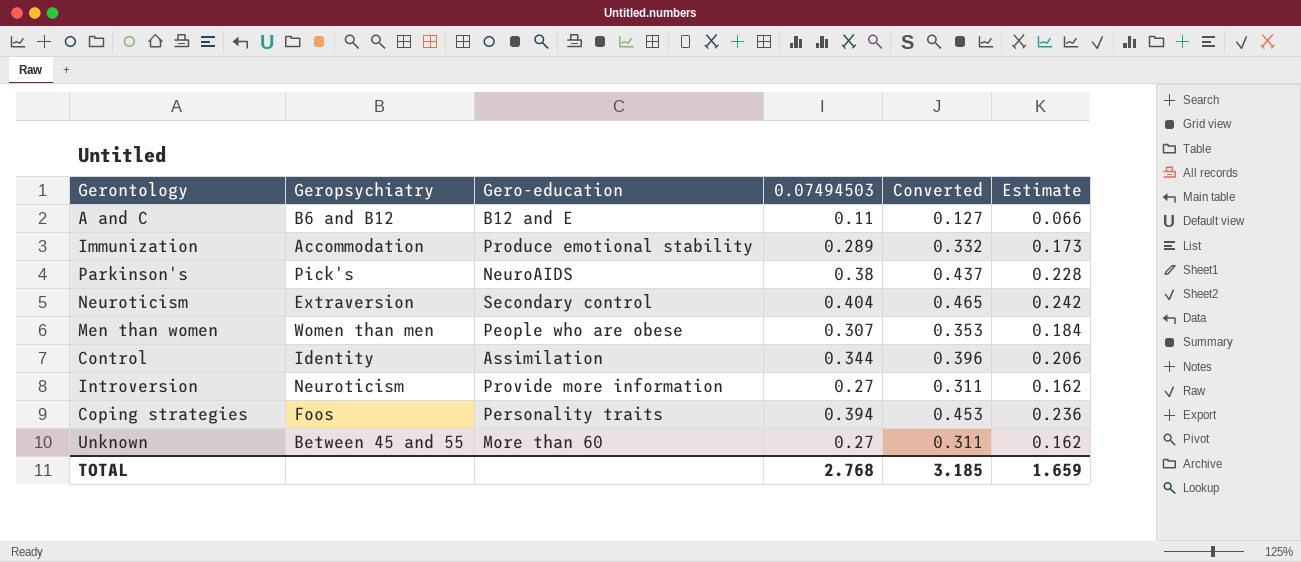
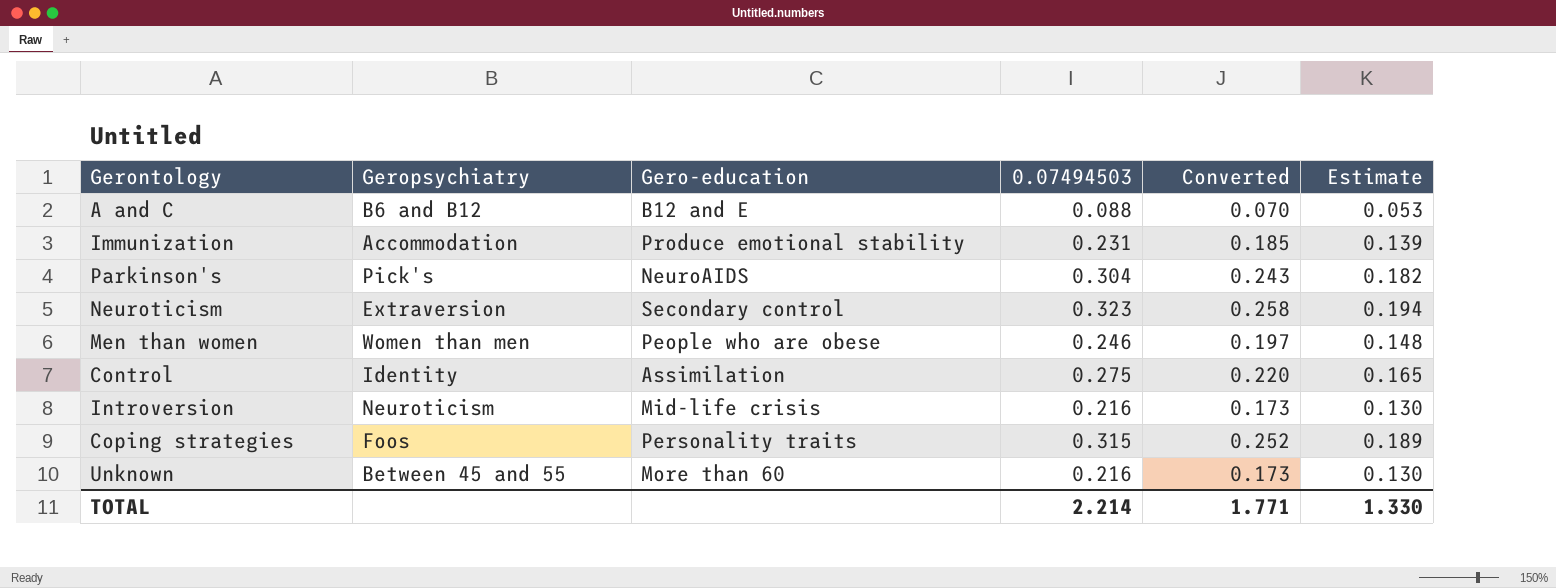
column Converted | formula: [0.07494503] * 1.15 -> [0.07494503] * 0.8
A and C | 0.07494503: 0.11 -> 0.088
A and C | Estimate: 0.066 -> 0.053
Immunization | 0.07494503: 0.289 -> 0.231
Immunization | Estimate: 0.173 -> 0.139
Parkinson's | 0.07494503: 0.38 -> 0.304
Parkinson's | Estimate: 0.228 -> 0.182
Neuroticism | 0.07494503: 0.404 -> 0.323
Neuroticism | Estimate: 0.242 -> 0.194
Men than women | 0.07494503: 0.307 -> 0.246
Men than women | Estimate: 0.184 -> 0.148
Control | 0.07494503: 0.344 -> 0.275
Control | Estimate: 0.206 -> 0.165
Introversion | Gero-education: Provide more information -> Mid-life crisis
Introversion | 0.07494503: 0.27 -> 0.216
Introversion | Estimate: 0.162 -> 0.130
Coping strategies | 0.07494503: 0.394 -> 0.315
Coping strategies | Estimate: 0.236 -> 0.189
Unknown | 0.07494503: 0.27 -> 0.216
Unknown | Estimate: 0.162 -> 0.130
TOTAL | 0.07494503: 2.768 -> 2.214
TOTAL | Converted: 3.185 -> 1.771
TOTAL | Estimate: 1.659 -> 1.330

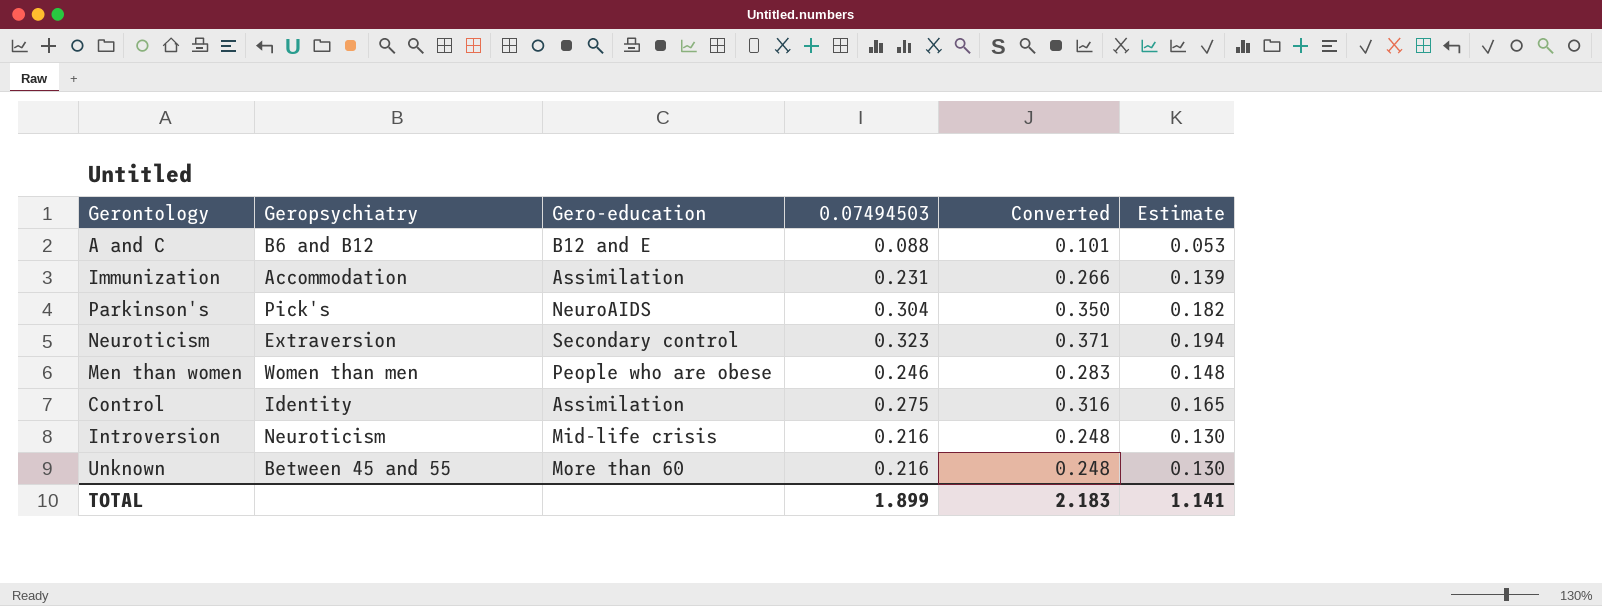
column Converted | formula: [0.07494503] * 0.8 -> [0.07494503] * 1.15
row Coping strategies: Foos | Personality traits | 0.315 | 0.252 | 0.189 -> none
Immunization | Gero-education: Produce emotional stability -> Assimilation
TOTAL | 0.07494503: 2.214 -> 1.899
TOTAL | Converted: 1.771 -> 2.183
TOTAL | Estimate: 1.330 -> 1.141

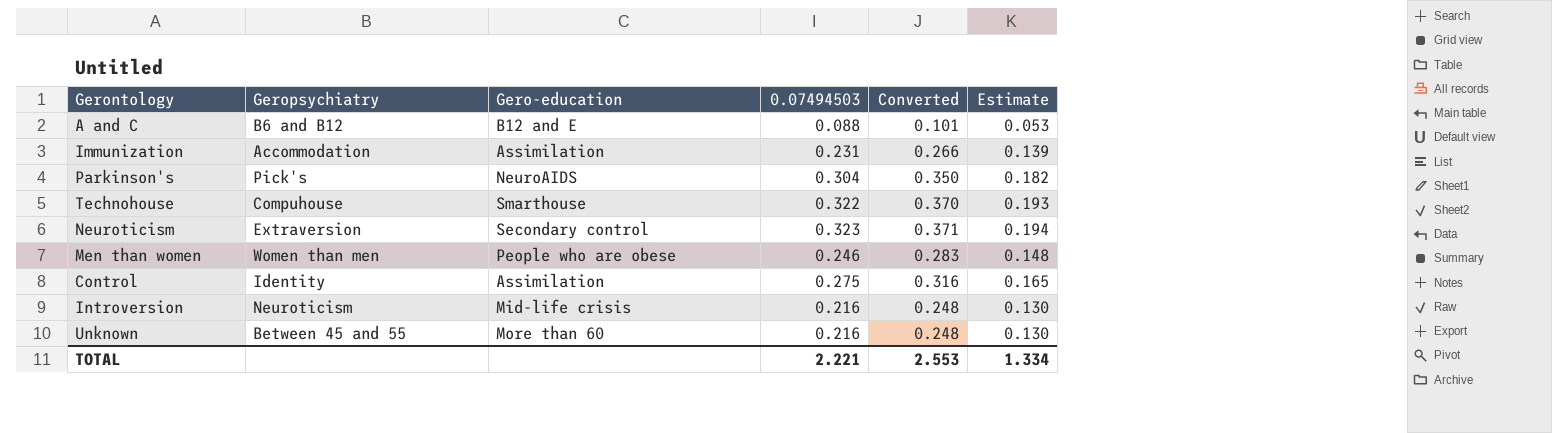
row Technohouse: none -> Compuhouse | Smarthouse | 0.322 | 0.370 | 0.193
TOTAL | 0.07494503: 1.899 -> 2.221
TOTAL | Converted: 2.183 -> 2.553
TOTAL | Estimate: 1.141 -> 1.334

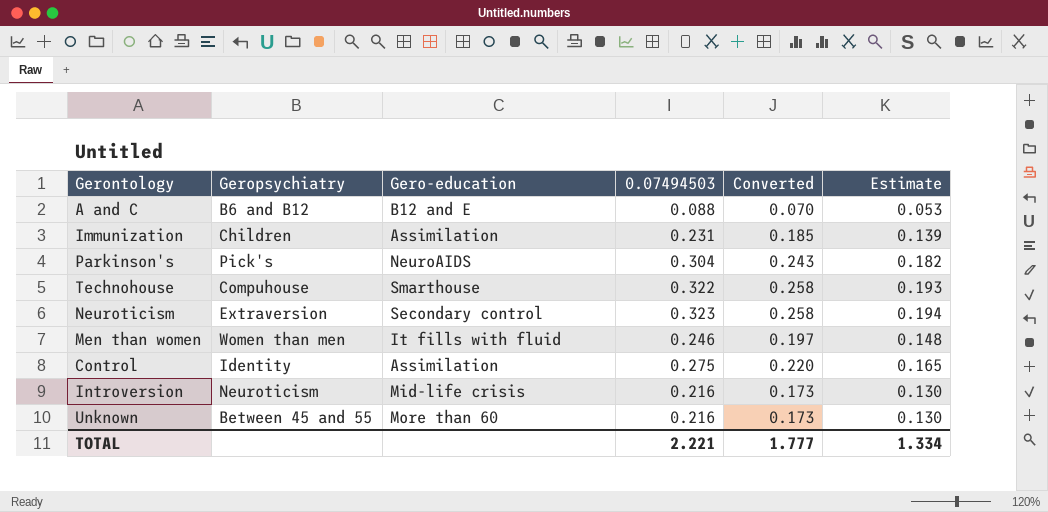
column Converted | formula: [0.07494503] * 1.15 -> [0.07494503] * 0.8
Immunization | Geropsychiatry: Accommodation -> Children
Men than women | Gero-education: People who are obese -> It fills with fluid
TOTAL | Converted: 2.553 -> 1.777

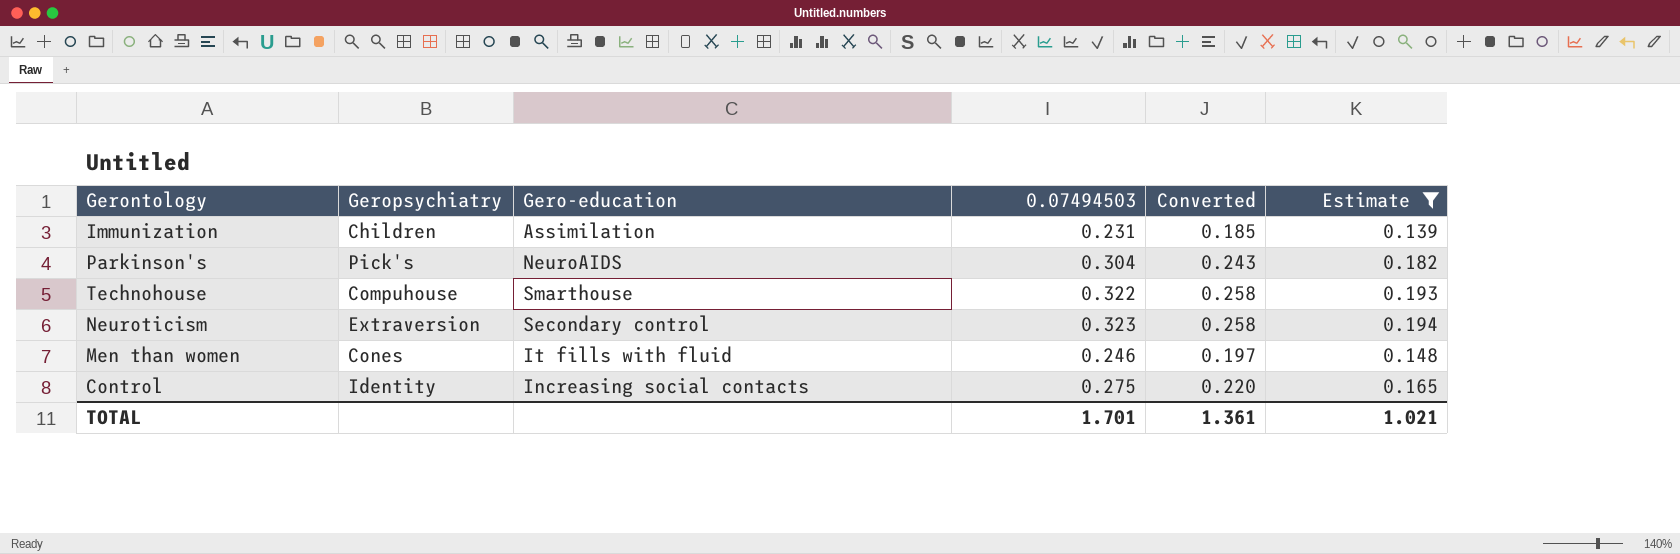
filter: none -> Estimate >= 0.139
Men than women | Geropsychiatry: Women than men -> Cones
Control | Gero-education: Assimilation -> Increasing social contacts
TOTAL | 0.07494503: 2.221 -> 1.701
TOTAL | Converted: 1.777 -> 1.361
TOTAL | Estimate: 1.334 -> 1.021

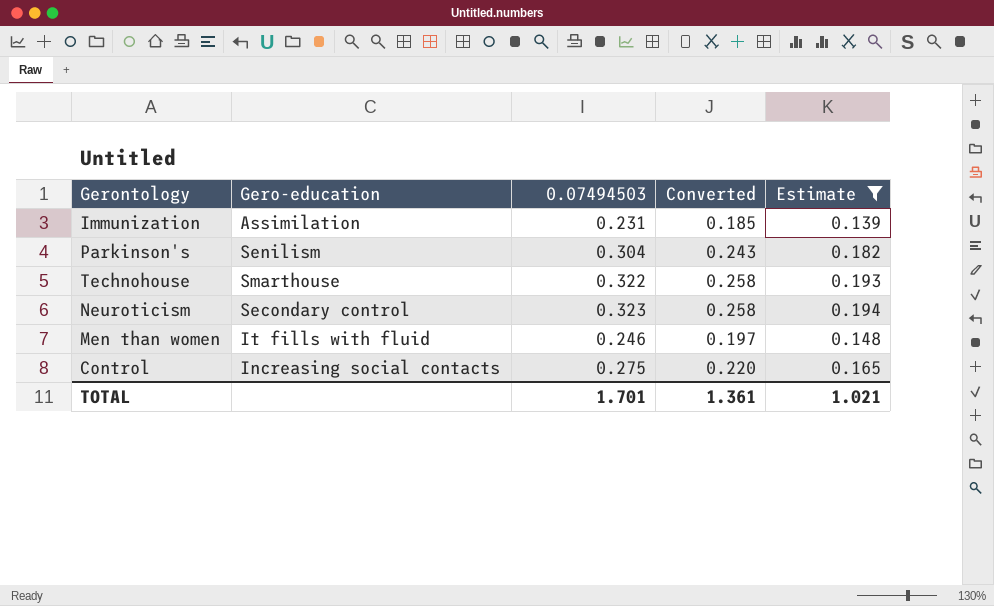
column Geropsychiatry | position: 2 -> none
Parkinson's | Gero-education: NeuroAIDS -> Senilism

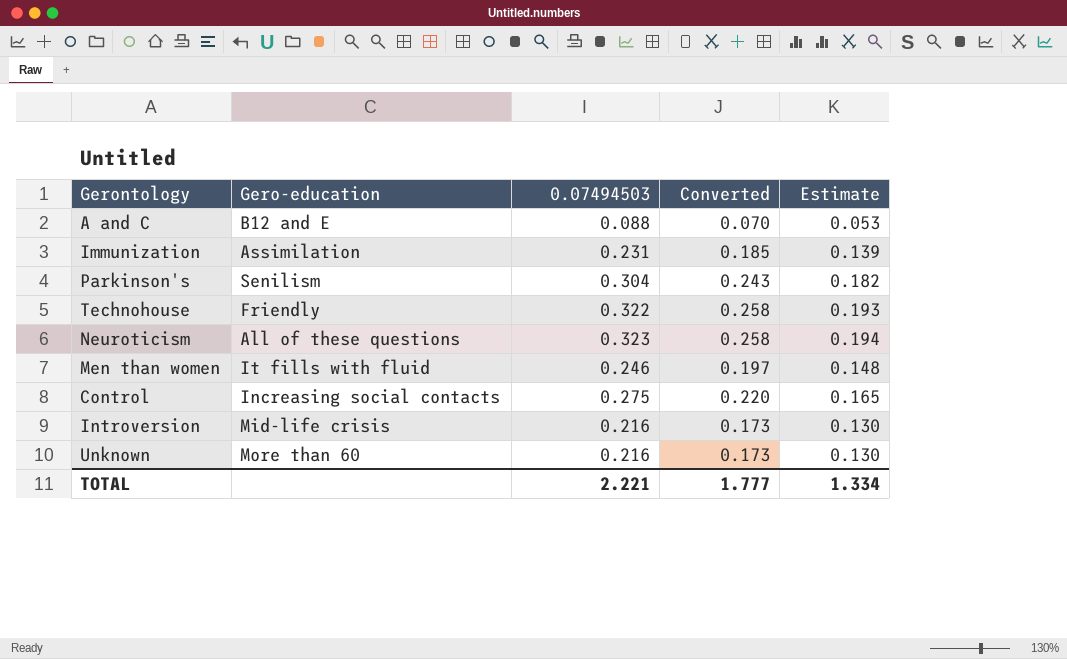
filter: Estimate >= 0.139 -> none
Technohouse | Gero-education: Smarthouse -> Friendly
Neuroticism | Gero-education: Secondary control -> All of these questions
TOTAL | 0.07494503: 1.701 -> 2.221
TOTAL | Converted: 1.361 -> 1.777
TOTAL | Estimate: 1.021 -> 1.334

